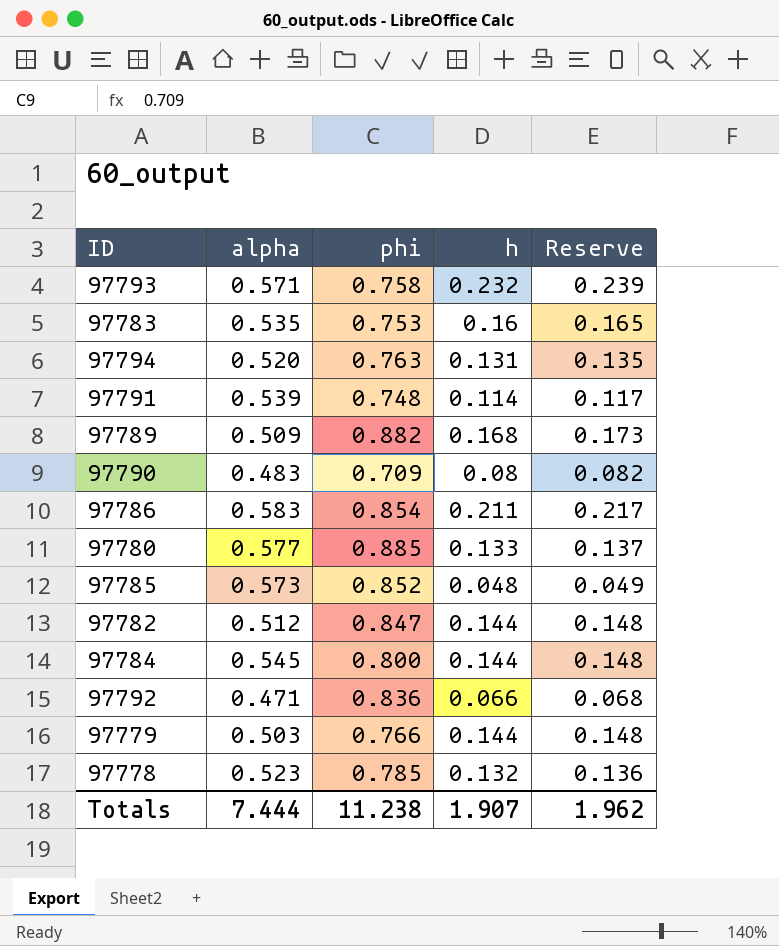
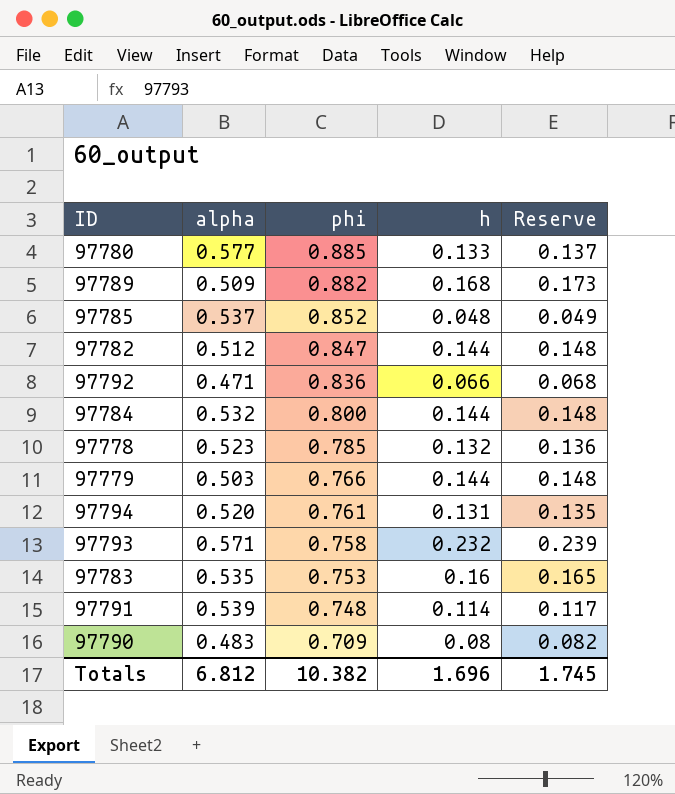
row order: none -> phi descending
row 97786: 0.583 | 0.854 | 0.211 | 0.217 -> none
97785 | alpha: 0.573 -> 0.537
97784 | alpha: 0.545 -> 0.532
97794 | phi: 0.763 -> 0.761
Totals | alpha: 7.444 -> 6.812
Totals | phi: 11.238 -> 10.382
Totals | h: 1.907 -> 1.696
Totals | Reserve: 1.962 -> 1.745

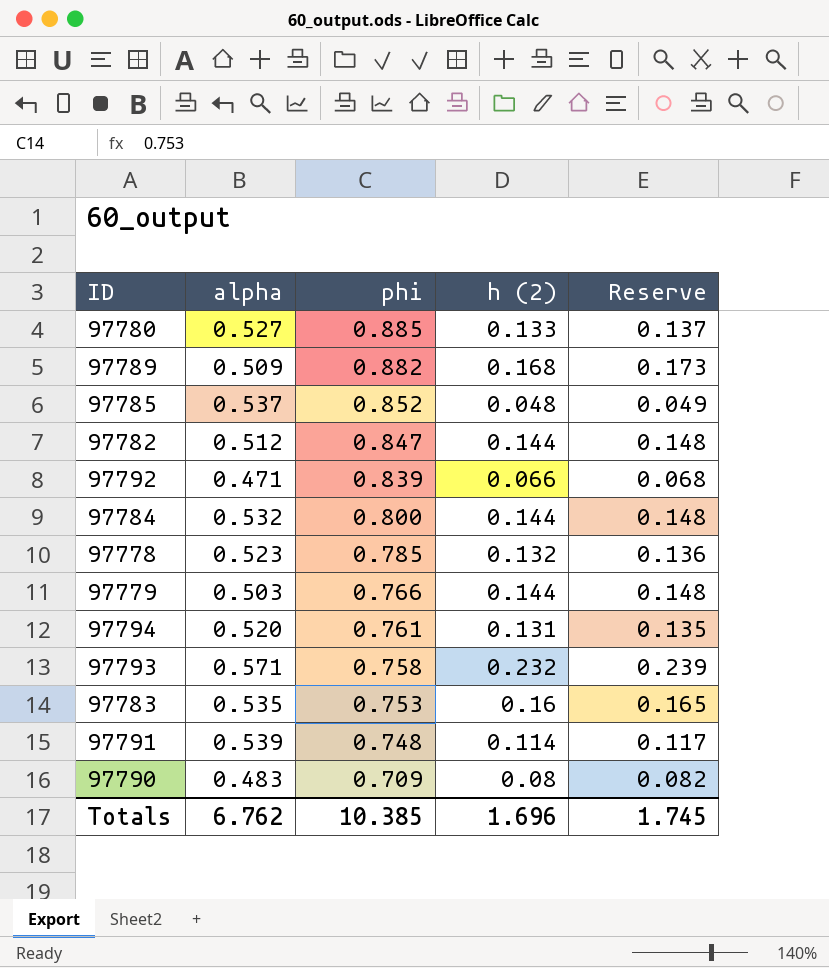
column name: h -> h (2)
97780 | alpha: 0.577 -> 0.527
97792 | phi: 0.836 -> 0.839
Totals | alpha: 6.812 -> 6.762
Totals | phi: 10.382 -> 10.385

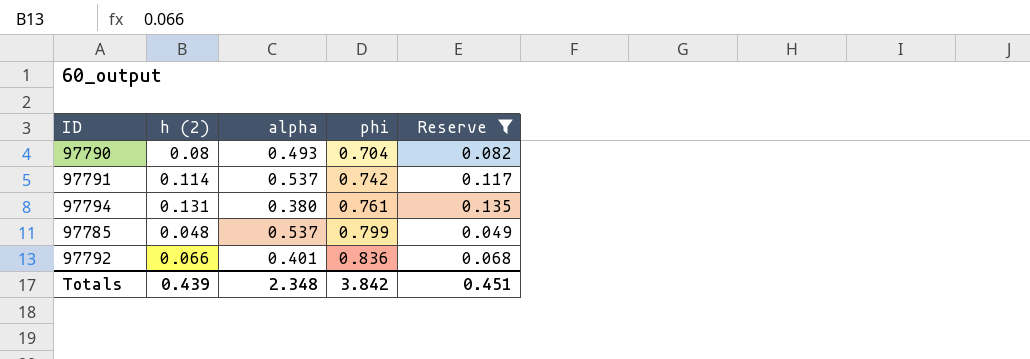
filter: none -> Reserve <= 0.135
row order: phi descending -> phi ascending
column h (2) | position: 4 -> 2
97790 | alpha: 0.483 -> 0.493
97790 | phi: 0.709 -> 0.704
97791 | alpha: 0.539 -> 0.537
97791 | phi: 0.748 -> 0.742
97794 | alpha: 0.520 -> 0.380
97785 | phi: 0.852 -> 0.799
97792 | alpha: 0.471 -> 0.401
97792 | phi: 0.839 -> 0.836
Totals | h (2): 1.696 -> 0.439
Totals | alpha: 6.762 -> 2.348
Totals | phi: 10.385 -> 3.842
Totals | Reserve: 1.745 -> 0.451

